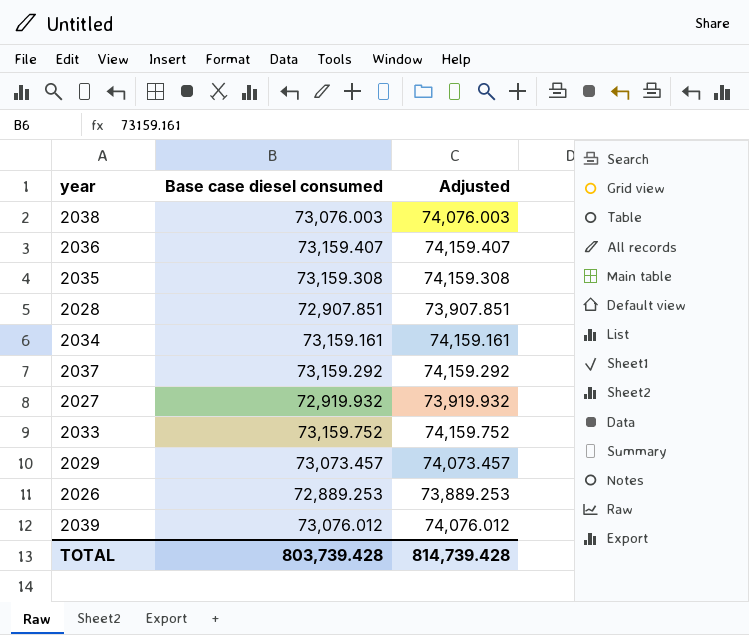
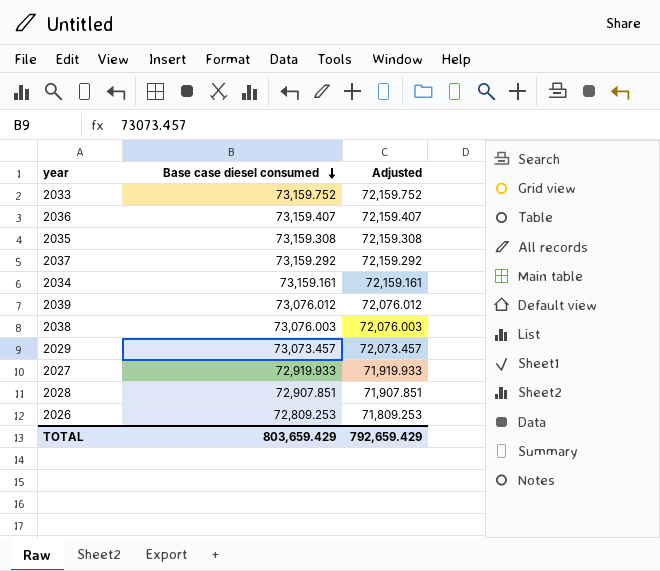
row order: none -> Base case diesel consumed descending
column Adjusted | formula: [Base case diesel consumed] + 1000 -> [Base case diesel consumed] - 1000
2027 | Base case diesel consumed: 72,919.932 -> 72,919.933
2026 | Base case diesel consumed: 72,889.253 -> 72,809.253
TOTAL | Base case diesel consumed: 803,739.428 -> 803,659.429
TOTAL | Adjusted: 814,739.428 -> 792,659.429

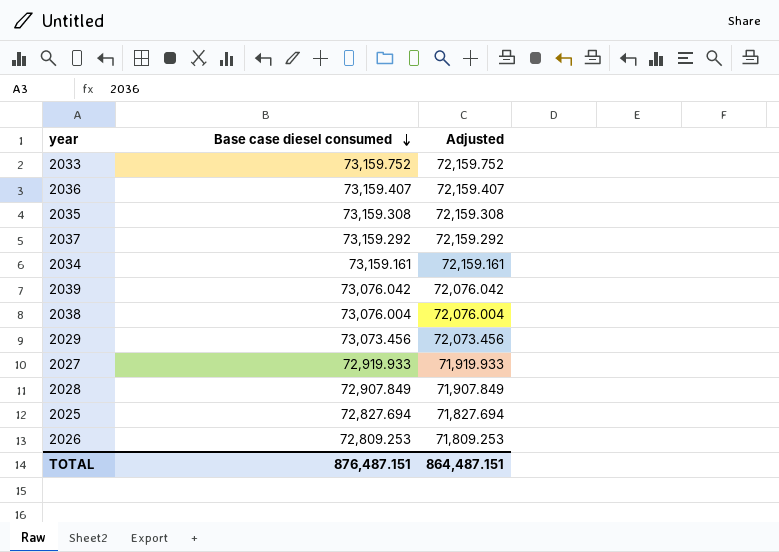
2039 | Base case diesel consumed: 73,076.012 -> 73,076.042
2039 | Adjusted: 72,076.012 -> 72,076.042
2038 | Base case diesel consumed: 73,076.003 -> 73,076.004
2038 | Adjusted: 72,076.003 -> 72,076.004
2029 | Base case diesel consumed: 73,073.457 -> 73,073.456
2029 | Adjusted: 72,073.457 -> 72,073.456
2028 | Base case diesel consumed: 72,907.851 -> 72,907.849
2028 | Adjusted: 71,907.851 -> 71,907.849
row 2025: none -> 72,827.694 | 71,827.694
TOTAL | Base case diesel consumed: 803,659.429 -> 876,487.151
TOTAL | Adjusted: 792,659.429 -> 864,487.151

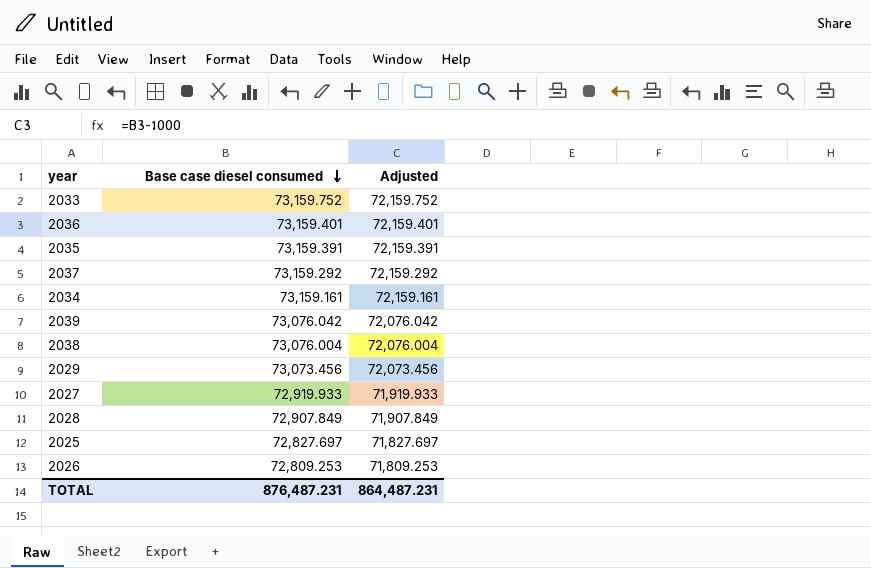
2036 | Base case diesel consumed: 73,159.407 -> 73,159.401
2036 | Adjusted: 72,159.407 -> 72,159.401
2035 | Base case diesel consumed: 73,159.308 -> 73,159.391
2035 | Adjusted: 72,159.308 -> 72,159.391
2025 | Base case diesel consumed: 72,827.694 -> 72,827.697
2025 | Adjusted: 71,827.694 -> 71,827.697
TOTAL | Base case diesel consumed: 876,487.151 -> 876,487.231
TOTAL | Adjusted: 864,487.151 -> 864,487.231

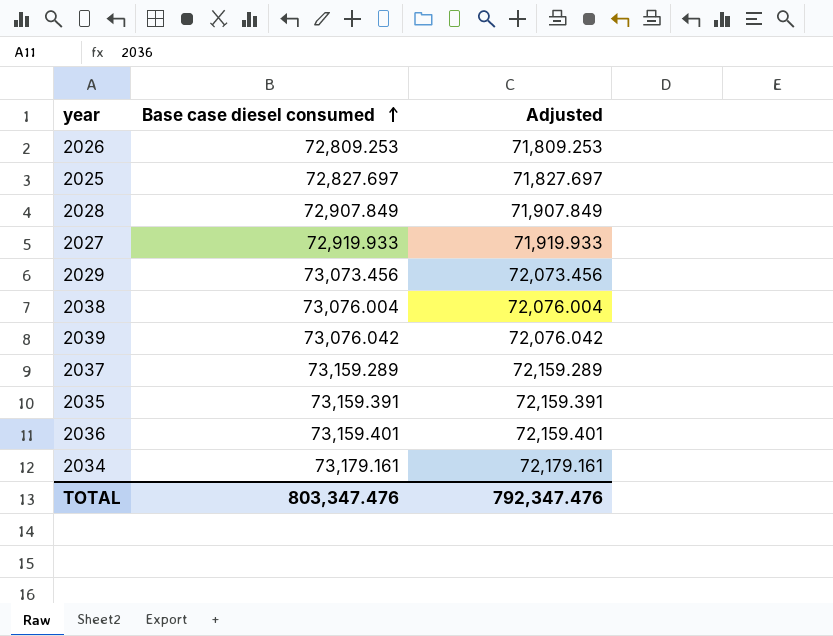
row order: Base case diesel consumed descending -> Base case diesel consumed ascending
row 2033: 73,159.752 | 72,159.752 -> none
2037 | Base case diesel consumed: 73,159.292 -> 73,159.289
2037 | Adjusted: 72,159.292 -> 72,159.289
2034 | Base case diesel consumed: 73,159.161 -> 73,179.161
2034 | Adjusted: 72,159.161 -> 72,179.161
TOTAL | Base case diesel consumed: 876,487.231 -> 803,347.476
TOTAL | Adjusted: 864,487.231 -> 792,347.476

